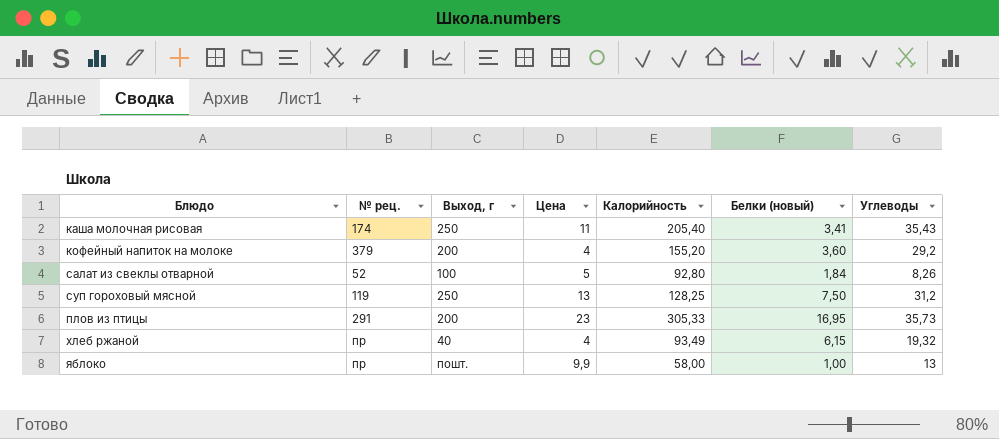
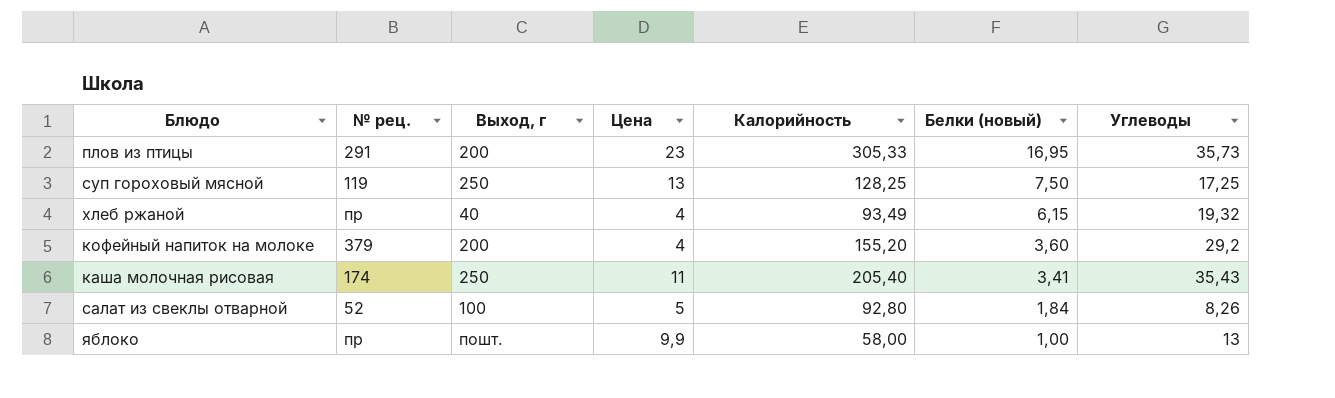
row order: none -> Белки (новый) descending
суп гороховый мясной | Углеводы: 31,2 -> 17,25

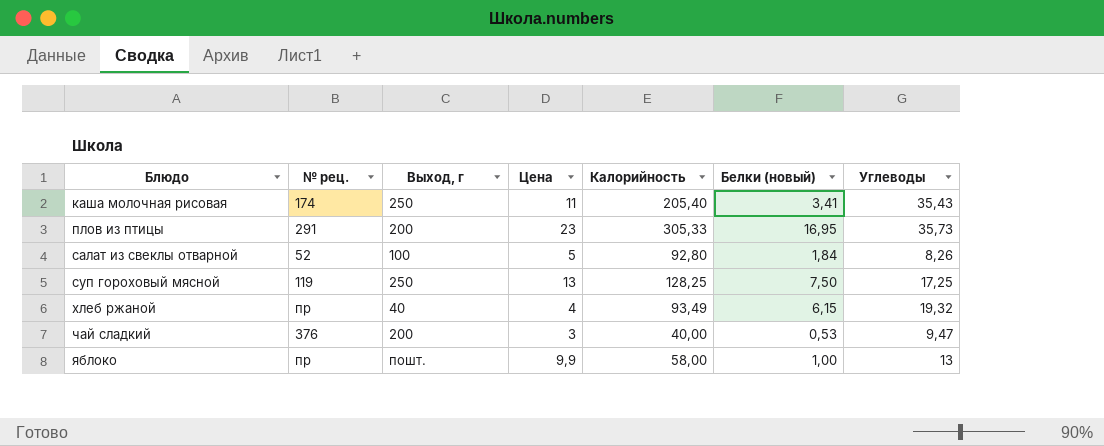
row order: Белки (новый) descending -> Блюдо ascending
row кофейный напиток на молоке: 379 | 200 | 4 | 155,20 | 3,60 | 29,2 -> none
row чай сладкий: none -> 376 | 200 | 3 | 40,00 | 0,53 | 9,47

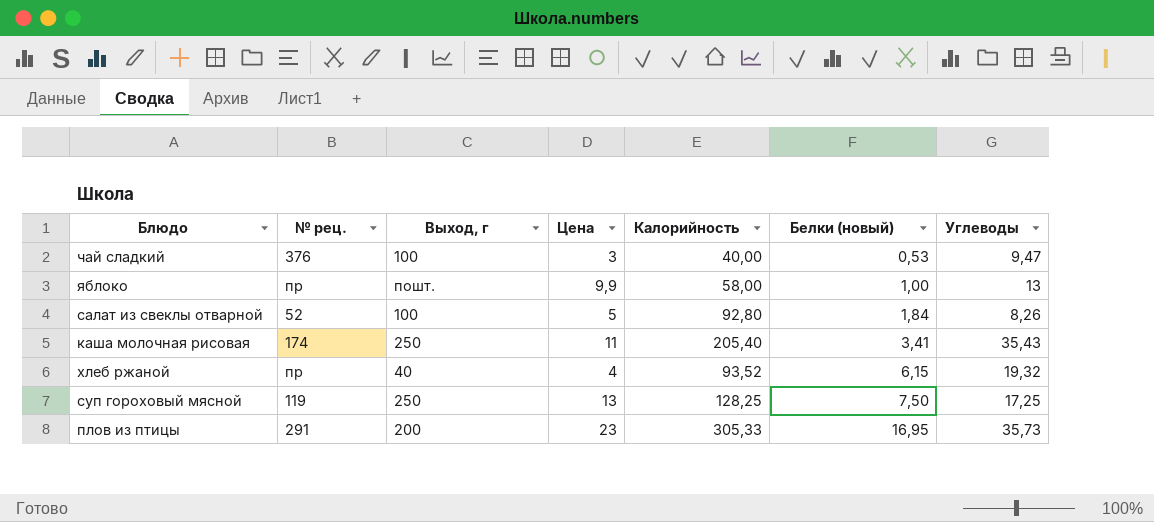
row order: Блюдо ascending -> Белки (новый) ascending
чай сладкий | Выход, г: 200 -> 100
хлеб ржаной | Калорийность: 93,49 -> 93,52

